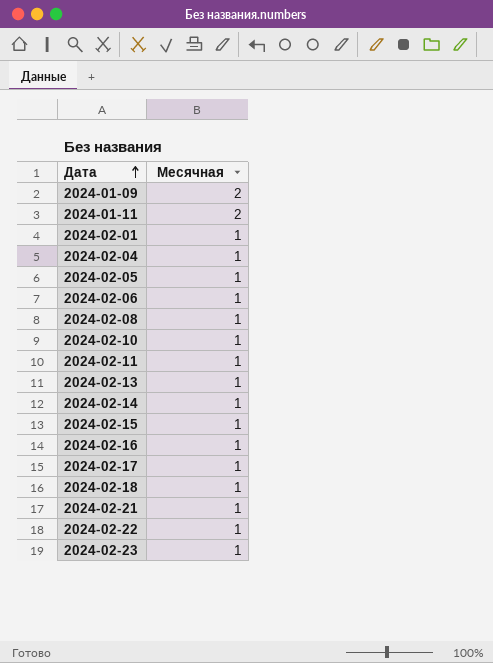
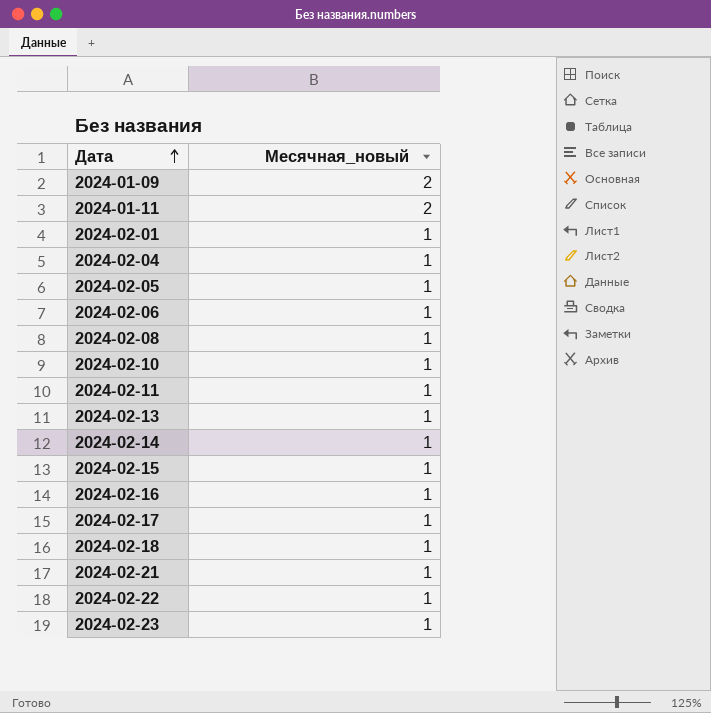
column name: Месячная -> Месячная_новый

